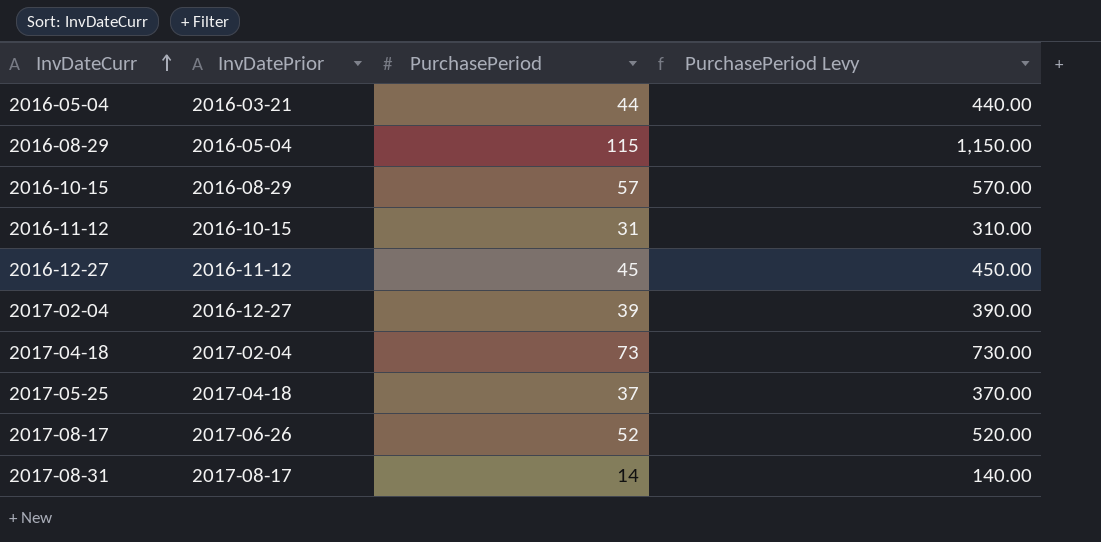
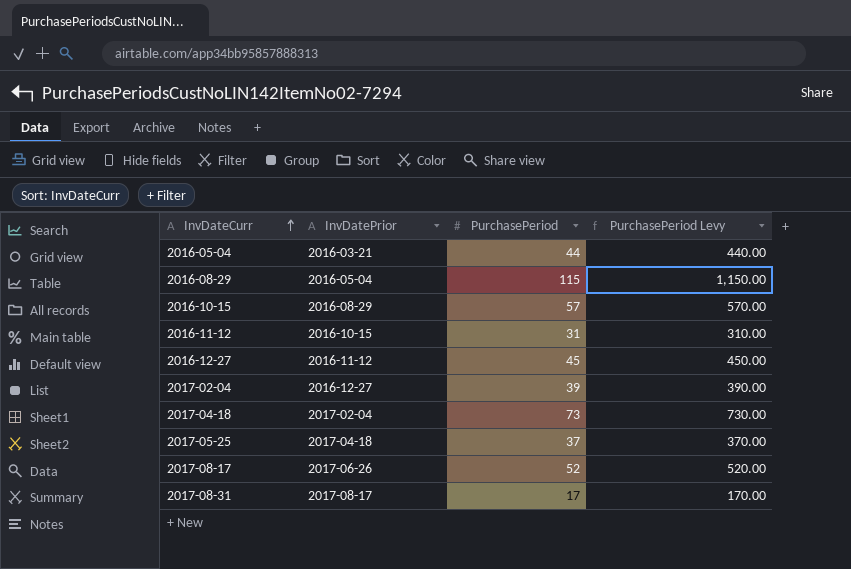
2017-08-31 | PurchasePeriod: 14 -> 17
2017-08-31 | PurchasePeriod Levy: 140.00 -> 170.00

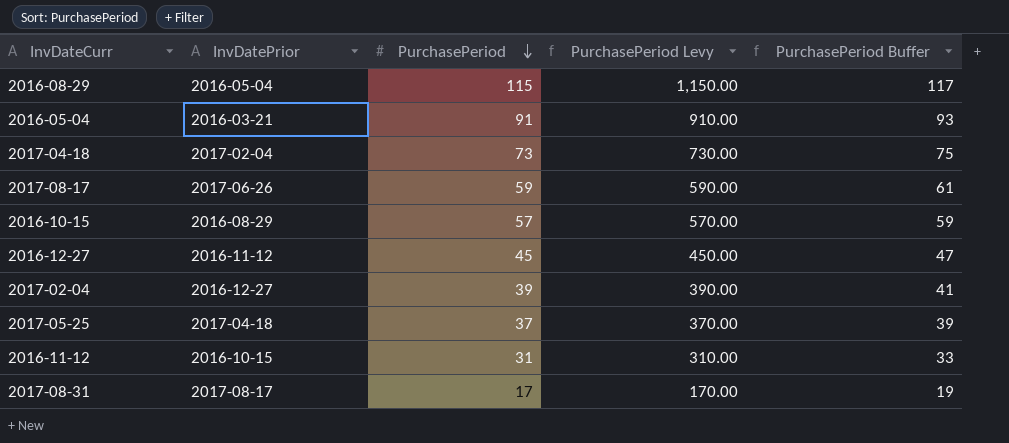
row order: InvDateCurr ascending -> PurchasePeriod descending
column PurchasePeriod Buffer | formula: none -> [PurchasePeriod] + 2
2016-05-04 | PurchasePeriod: 44 -> 91
2016-05-04 | PurchasePeriod Levy: 440.00 -> 910.00
2017-08-17 | PurchasePeriod: 52 -> 59
2017-08-17 | PurchasePeriod Levy: 520.00 -> 590.00

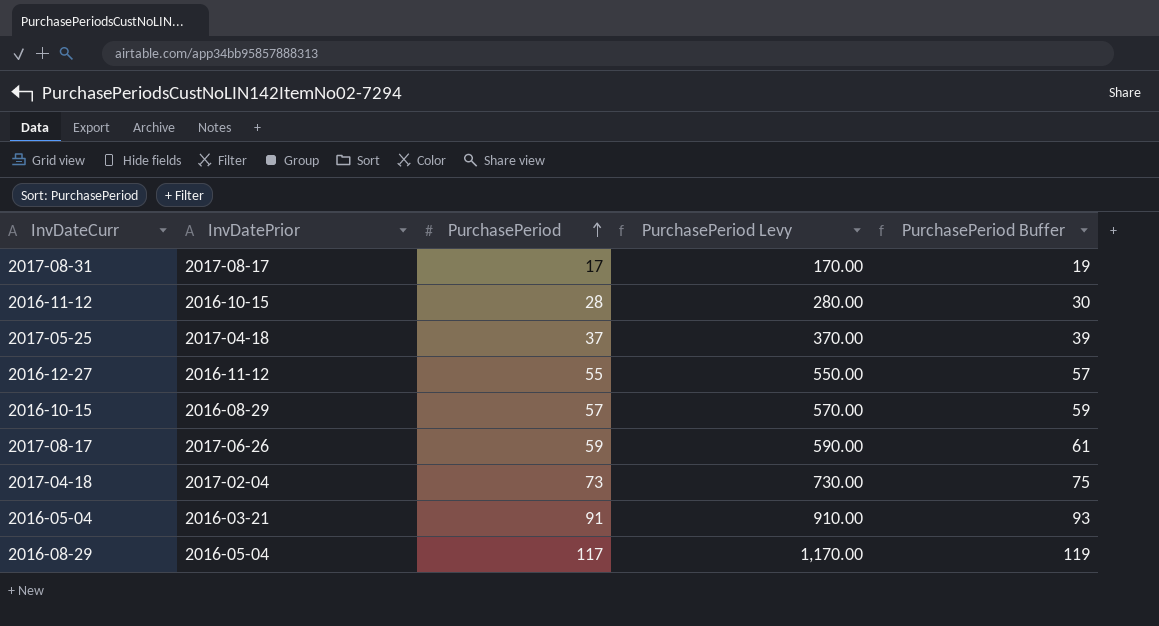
row order: PurchasePeriod descending -> PurchasePeriod ascending
row 2017-02-04: 2016-12-27 | 39 | 390.00 | 41 -> none
2016-11-12 | PurchasePeriod: 31 -> 28
2016-11-12 | PurchasePeriod Levy: 310.00 -> 280.00
2016-11-12 | PurchasePeriod Buffer: 33 -> 30
2016-12-27 | PurchasePeriod: 45 -> 55
2016-12-27 | PurchasePeriod Levy: 450.00 -> 550.00
2016-12-27 | PurchasePeriod Buffer: 47 -> 57
2016-08-29 | PurchasePeriod: 115 -> 117
2016-08-29 | PurchasePeriod Levy: 1,150.00 -> 1,170.00
2016-08-29 | PurchasePeriod Buffer: 117 -> 119

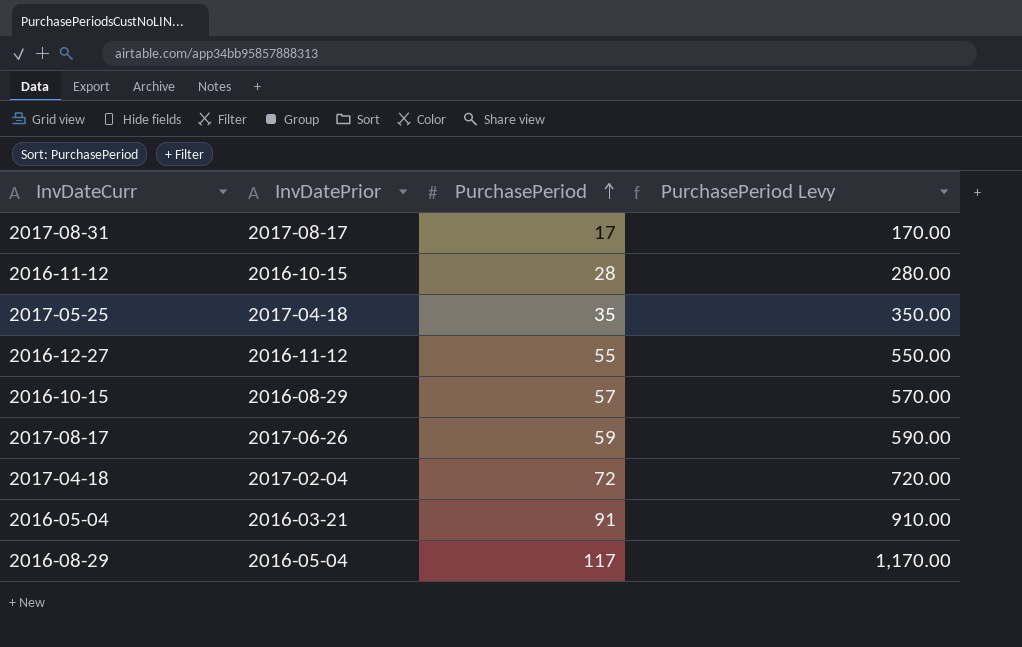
column PurchasePeriod Buffer | formula: [PurchasePeriod] + 2 -> none
2017-05-25 | PurchasePeriod: 37 -> 35
2017-05-25 | PurchasePeriod Levy: 370.00 -> 350.00
2017-04-18 | PurchasePeriod: 73 -> 72
2017-04-18 | PurchasePeriod Levy: 730.00 -> 720.00

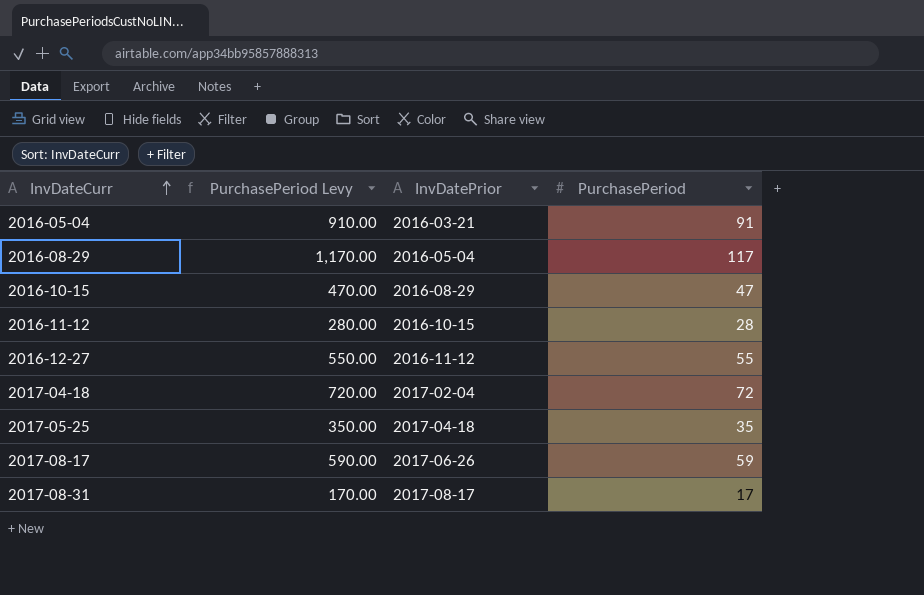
row order: PurchasePeriod ascending -> InvDateCurr ascending
column PurchasePeriod Levy | position: 4 -> 2
2016-10-15 | PurchasePeriod Levy: 570.00 -> 470.00
2016-10-15 | PurchasePeriod: 57 -> 47

